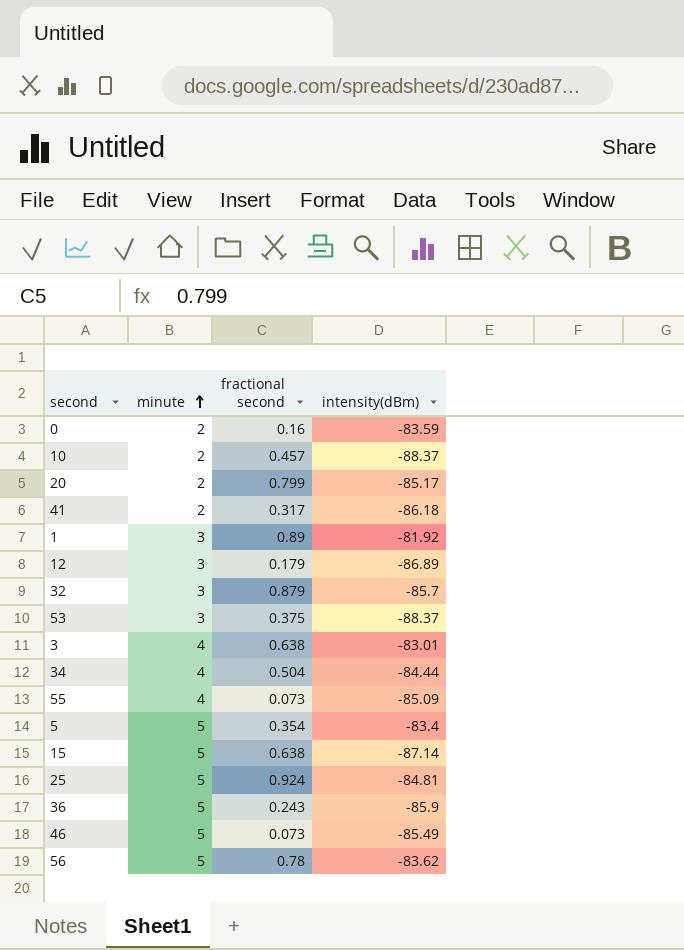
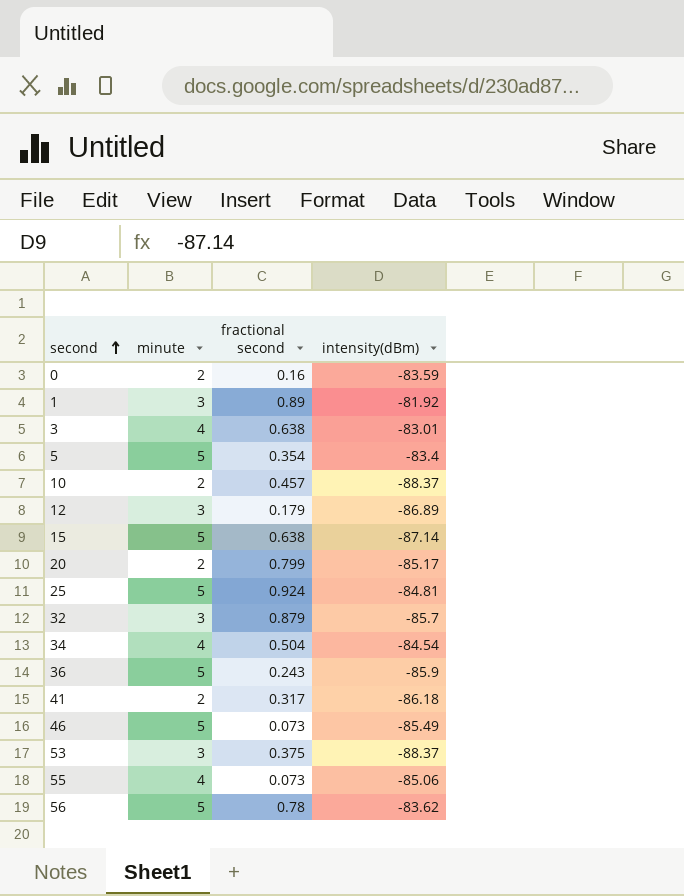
row order: minute ascending -> second ascending
34 | intensity(dBm): -84.44 -> -84.54
55 | intensity(dBm): -85.09 -> -85.06

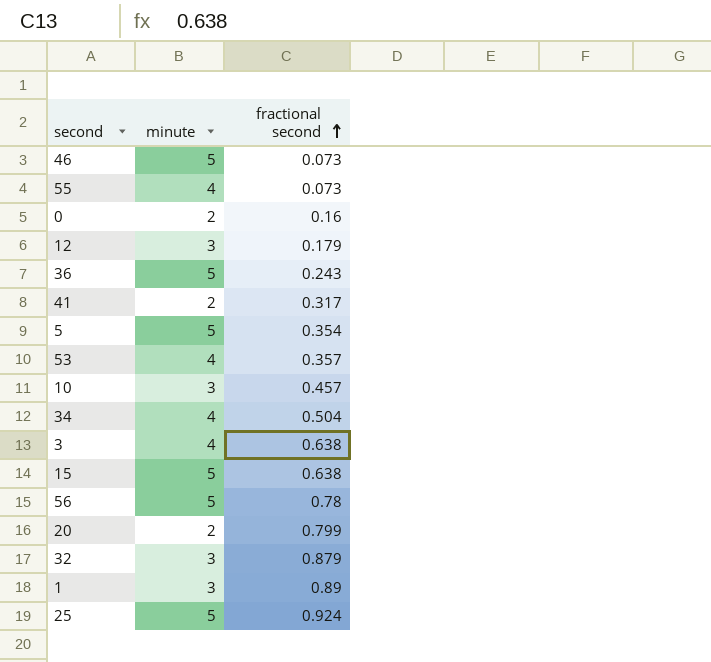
row order: second ascending -> fractional second ascending
column intensity(dBm) | position: 4 -> none
53 | minute: 3 -> 4
53 | fractional second: 0.375 -> 0.357
10 | minute: 2 -> 3

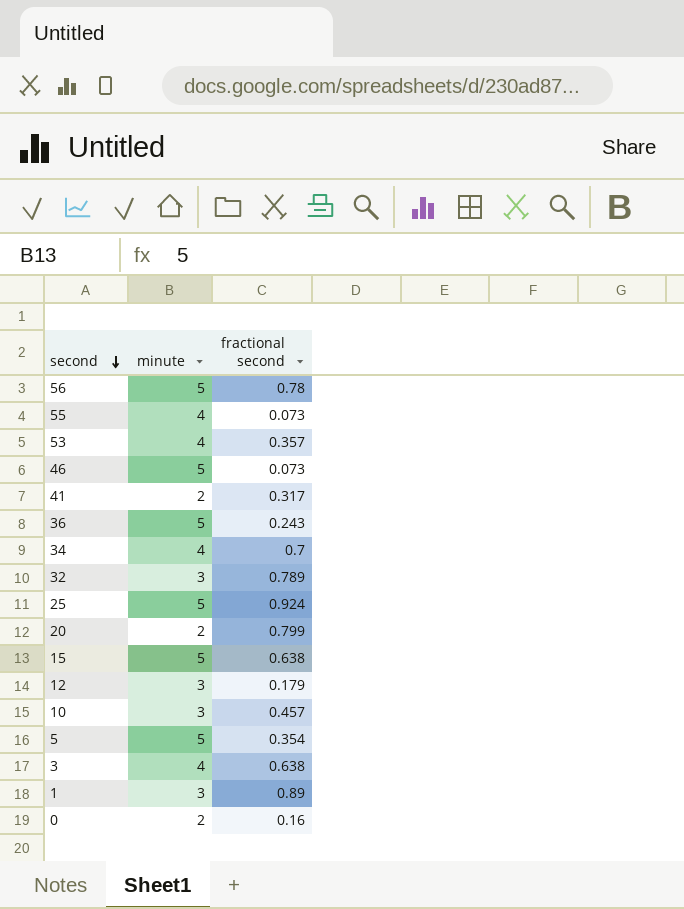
row order: fractional second ascending -> second descending
34 | fractional second: 0.504 -> 0.7
32 | fractional second: 0.879 -> 0.789

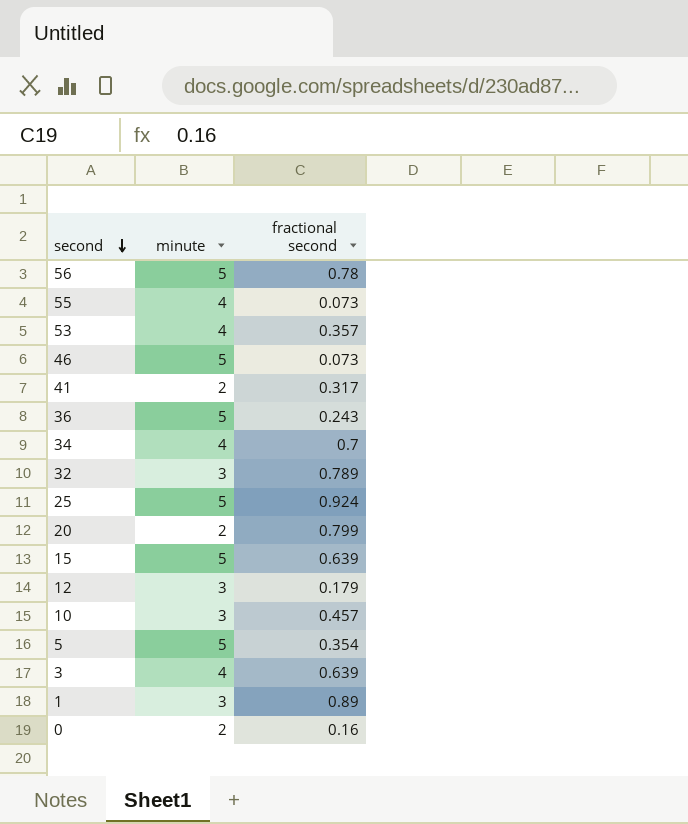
15 | fractional second: 0.638 -> 0.639
3 | fractional second: 0.638 -> 0.639

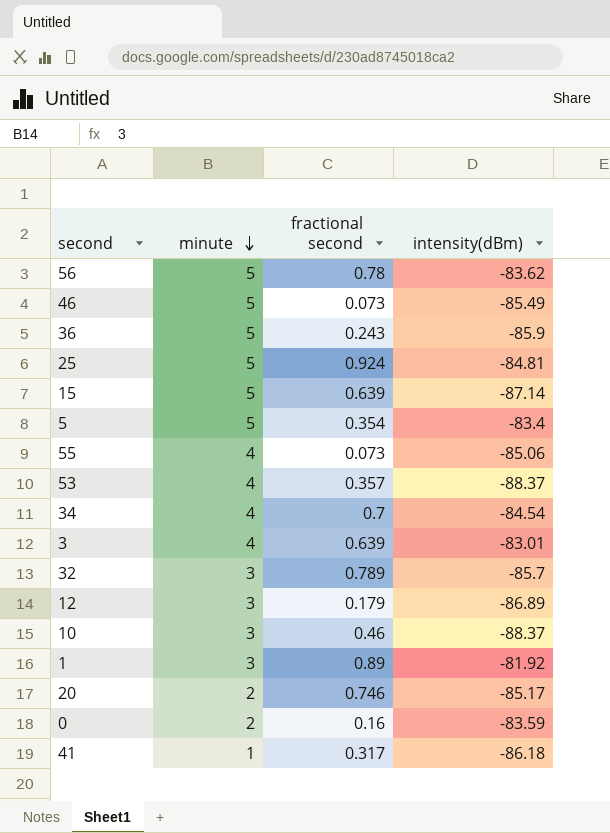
row order: second descending -> minute descending
column intensity(dBm) | position: none -> 4
10 | fractional second: 0.457 -> 0.46
20 | fractional second: 0.799 -> 0.746
41 | minute: 2 -> 1

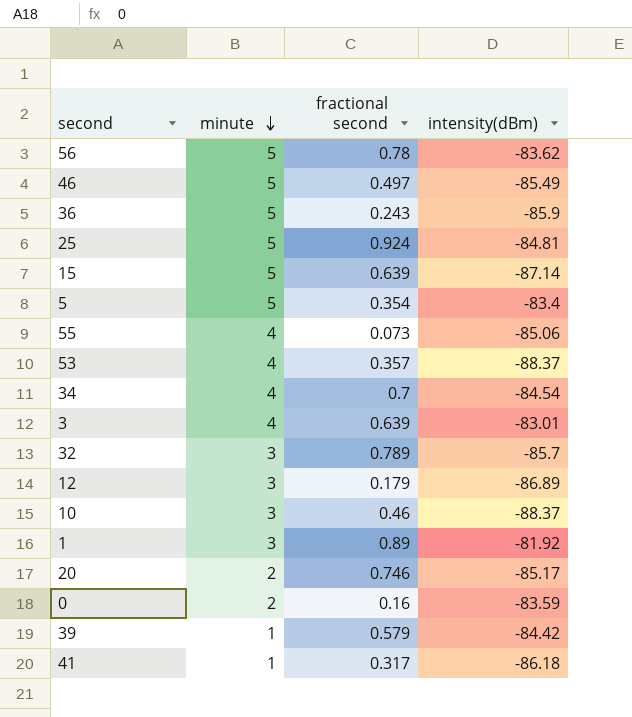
46 | fractional second: 0.073 -> 0.497
row 39: none -> 1 | 0.579 | -84.42

